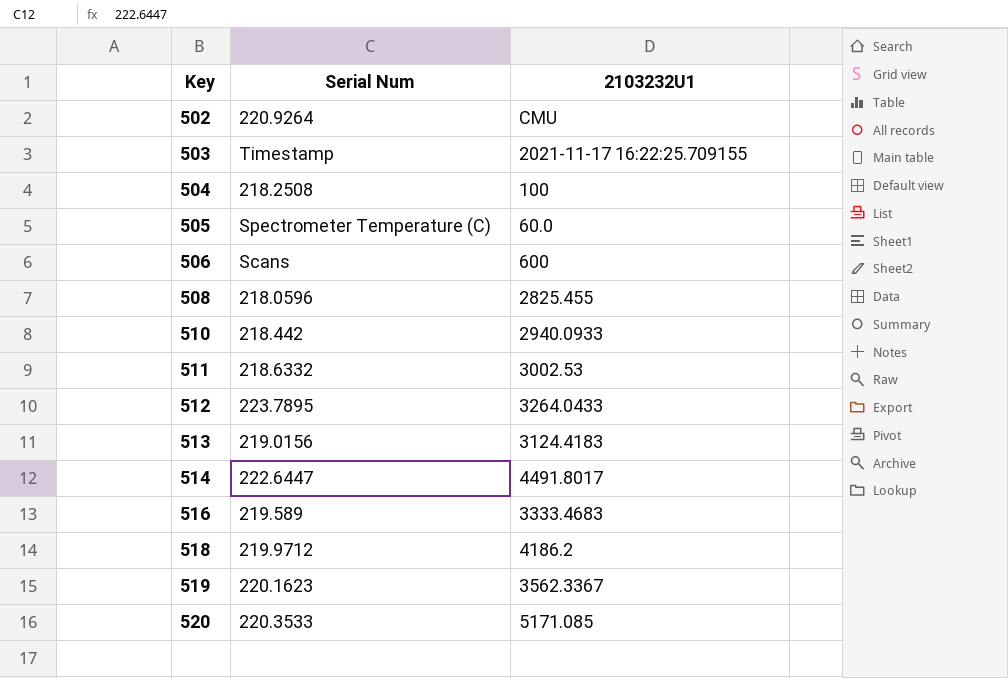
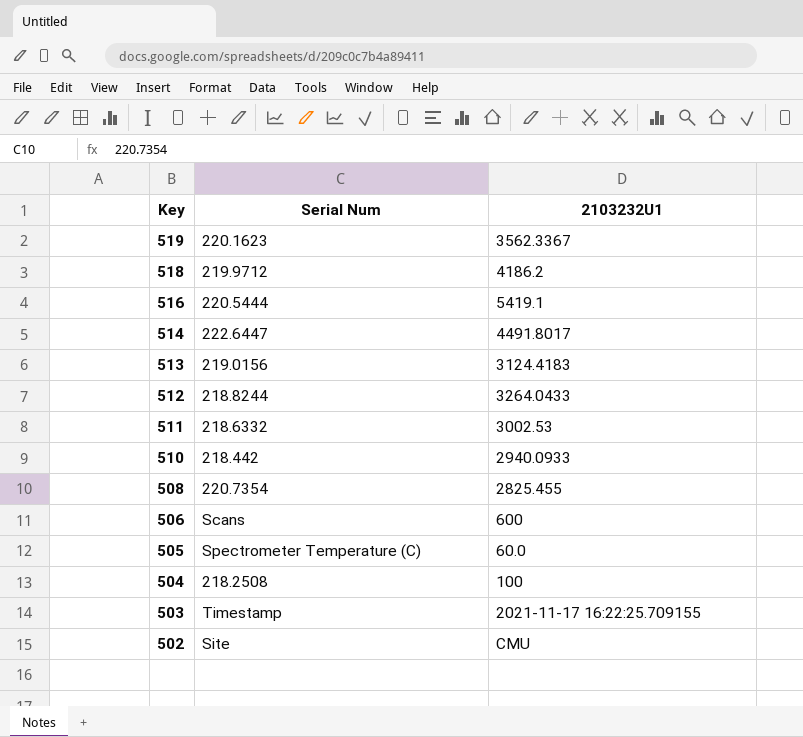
row order: Key ascending -> Key descending
row 520: 220.3533 | 5171.085 -> none
516 | Serial Num: 219.589 -> 220.5444
516 | 2103232U1: 3333.4683 -> 5419.1
512 | Serial Num: 223.7895 -> 218.8244
508 | Serial Num: 218.0596 -> 220.7354
502 | Serial Num: 220.9264 -> Site

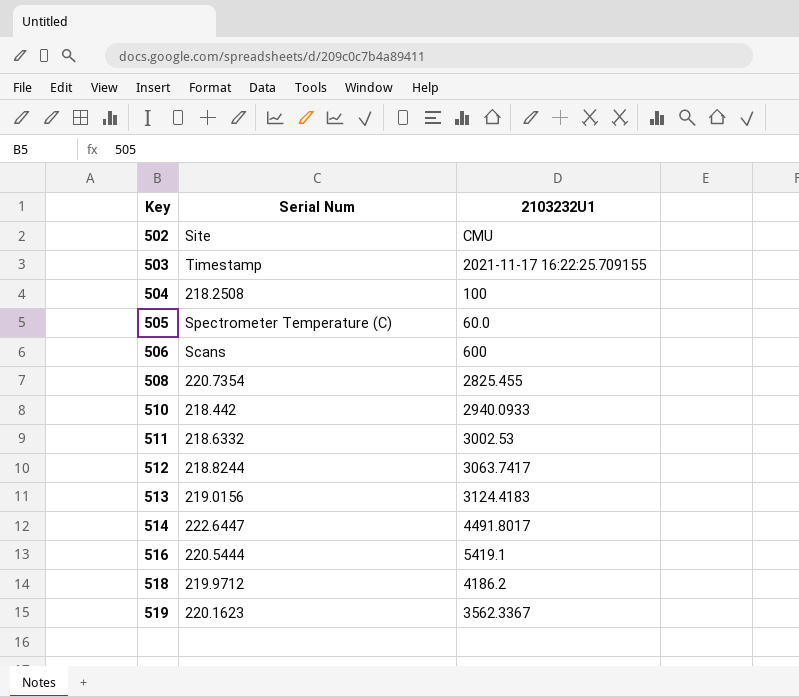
row order: Key descending -> Key ascending
512 | 2103232U1: 3264.0433 -> 3063.7417

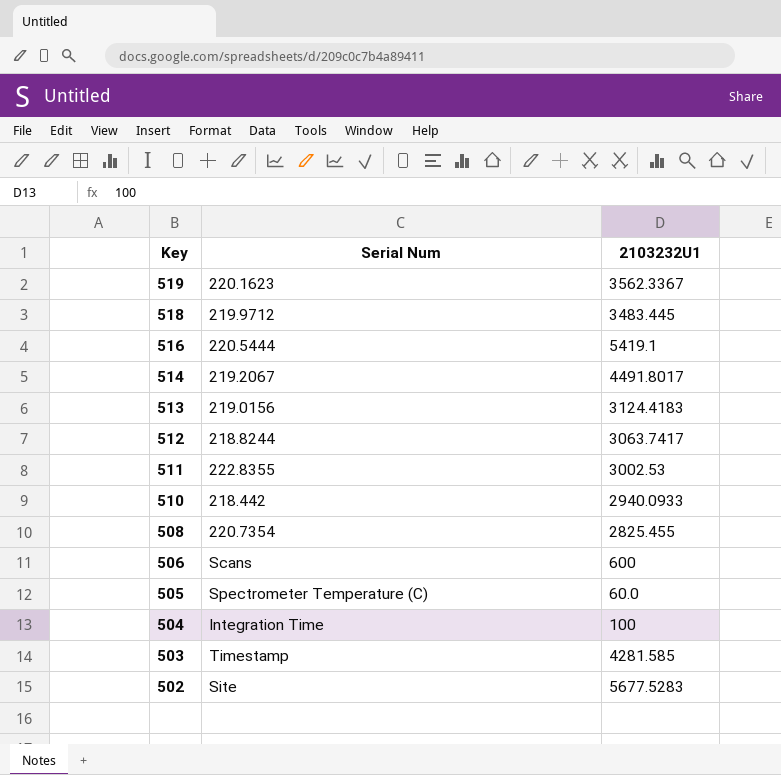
row order: Key ascending -> Key descending
518 | 2103232U1: 4186.2 -> 3483.445
514 | Serial Num: 222.6447 -> 219.2067
511 | Serial Num: 218.6332 -> 222.8355
504 | Serial Num: 218.2508 -> Integration Time
503 | 2103232U1: 2021-11-17 16:22:25.709155 -> 4281.585
502 | 2103232U1: CMU -> 5677.5283

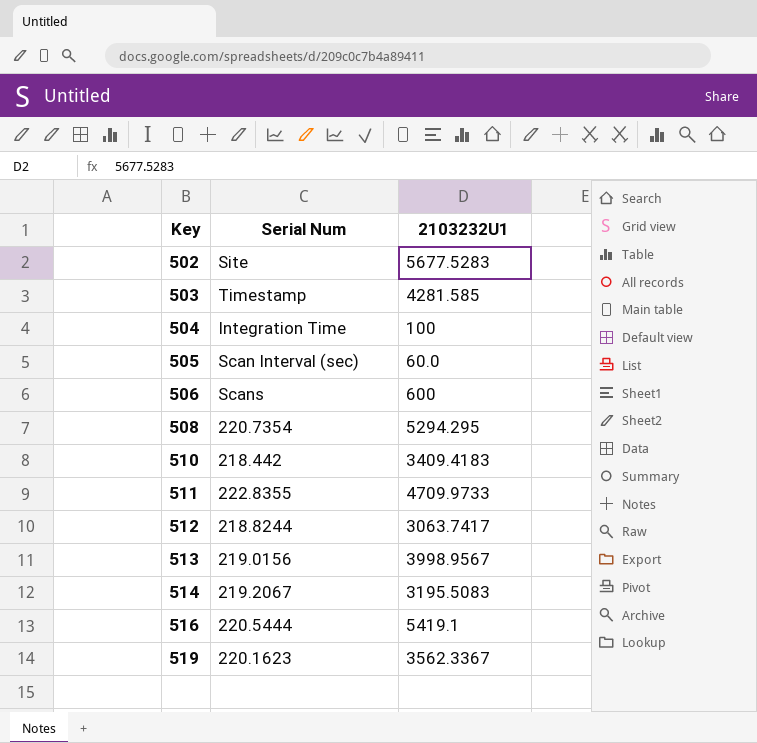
row order: Key descending -> Key ascending
row 518: 219.9712 | 3483.445 -> none
505 | Serial Num: Spectrometer Temperature (C) -> Scan Interval (sec)
508 | 2103232U1: 2825.455 -> 5294.295
510 | 2103232U1: 2940.0933 -> 3409.4183
511 | 2103232U1: 3002.53 -> 4709.9733
513 | 2103232U1: 3124.4183 -> 3998.9567
514 | 2103232U1: 4491.8017 -> 3195.5083

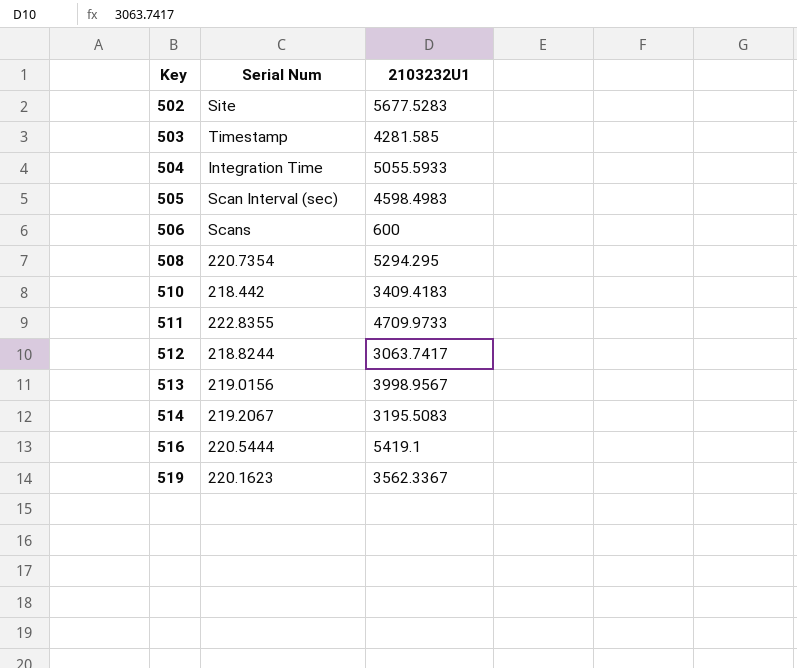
504 | 2103232U1: 100 -> 5055.5933
505 | 2103232U1: 60.0 -> 4598.4983

